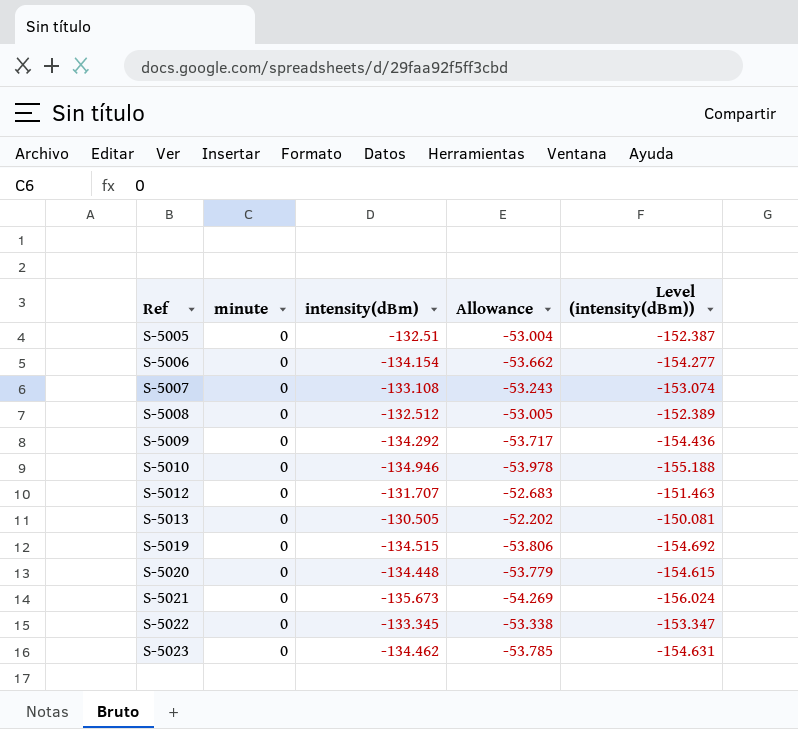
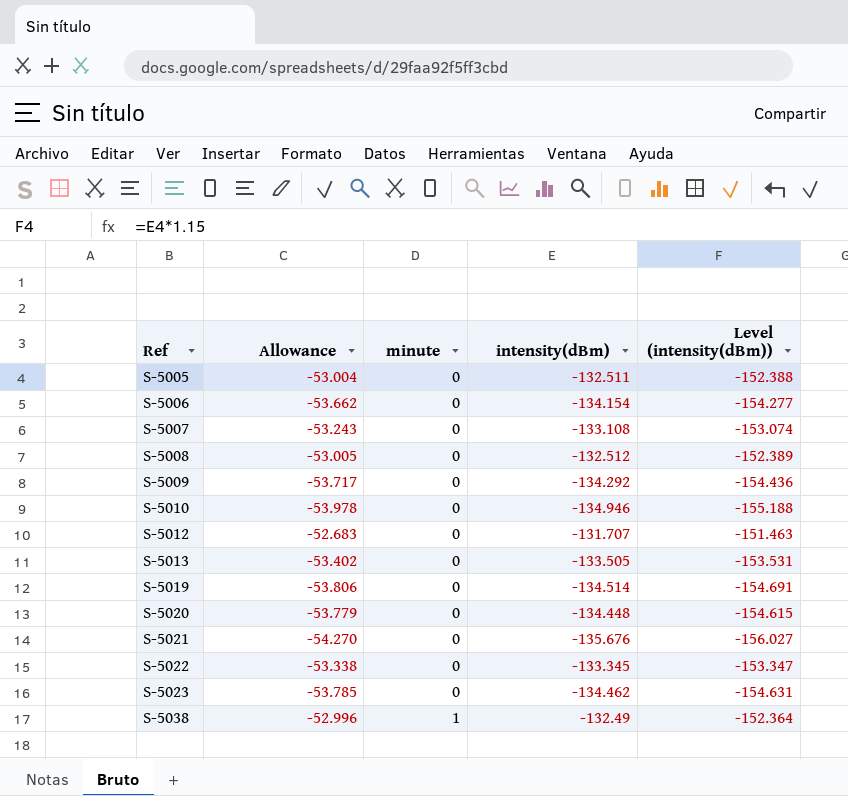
column Allowance | position: 4 -> 2
S-5005 | intensity(dBm): -132.51 -> -132.511
S-5005 | Level (intensity(dBm)): -152.387 -> -152.388
S-5013 | Allowance: -52.202 -> -53.402
S-5013 | intensity(dBm): -130.505 -> -133.505
S-5013 | Level (intensity(dBm)): -150.081 -> -153.531
S-5019 | intensity(dBm): -134.515 -> -134.514
S-5019 | Level (intensity(dBm)): -154.692 -> -154.691
S-5021 | Allowance: -54.269 -> -54.270
S-5021 | intensity(dBm): -135.673 -> -135.676
S-5021 | Level (intensity(dBm)): -156.024 -> -156.027
row S-5038: none -> -52.996 | 1 | -132.49 | -152.364

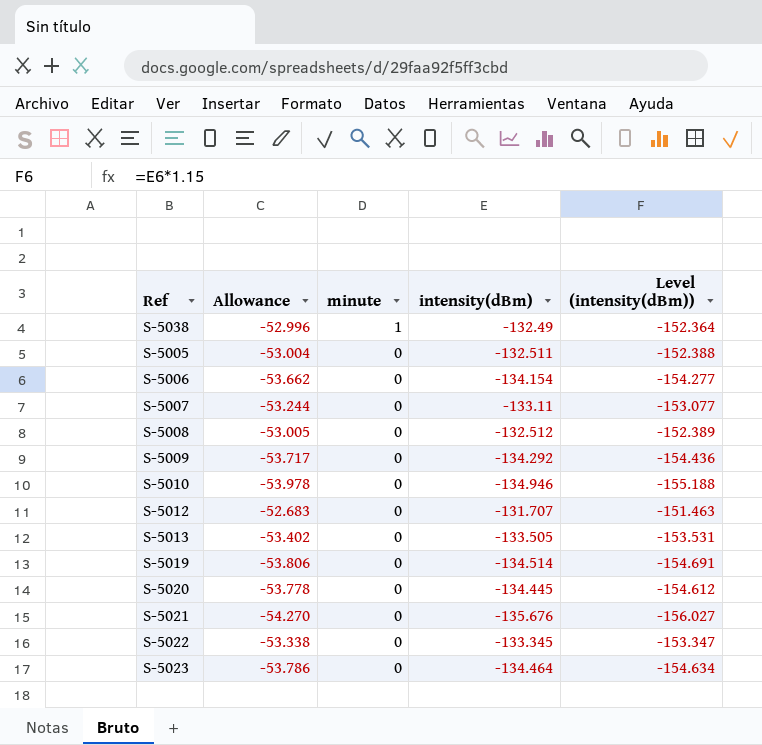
row order: Ref ascending -> minute descending
S-5007 | Allowance: -53.243 -> -53.244
S-5007 | intensity(dBm): -133.108 -> -133.11
S-5007 | Level (intensity(dBm)): -153.074 -> -153.077
S-5020 | Allowance: -53.779 -> -53.778
S-5020 | intensity(dBm): -134.448 -> -134.445
S-5020 | Level (intensity(dBm)): -154.615 -> -154.612
S-5023 | Allowance: -53.785 -> -53.786
S-5023 | intensity(dBm): -134.462 -> -134.464
S-5023 | Level (intensity(dBm)): -154.631 -> -154.634

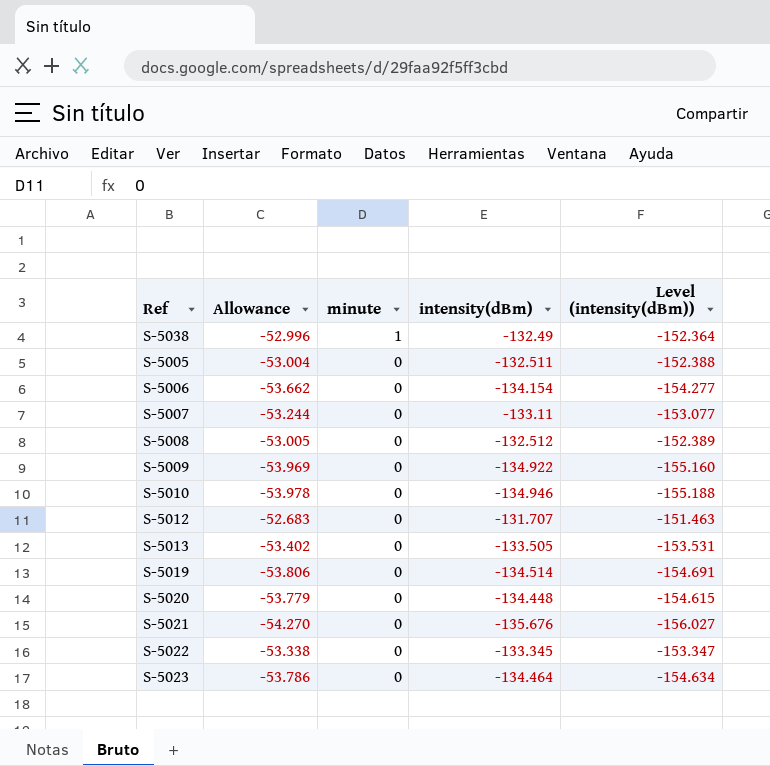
S-5009 | Allowance: -53.717 -> -53.969
S-5009 | intensity(dBm): -134.292 -> -134.922
S-5009 | Level (intensity(dBm)): -154.436 -> -155.160
S-5020 | Allowance: -53.778 -> -53.779
S-5020 | intensity(dBm): -134.445 -> -134.448
S-5020 | Level (intensity(dBm)): -154.612 -> -154.615

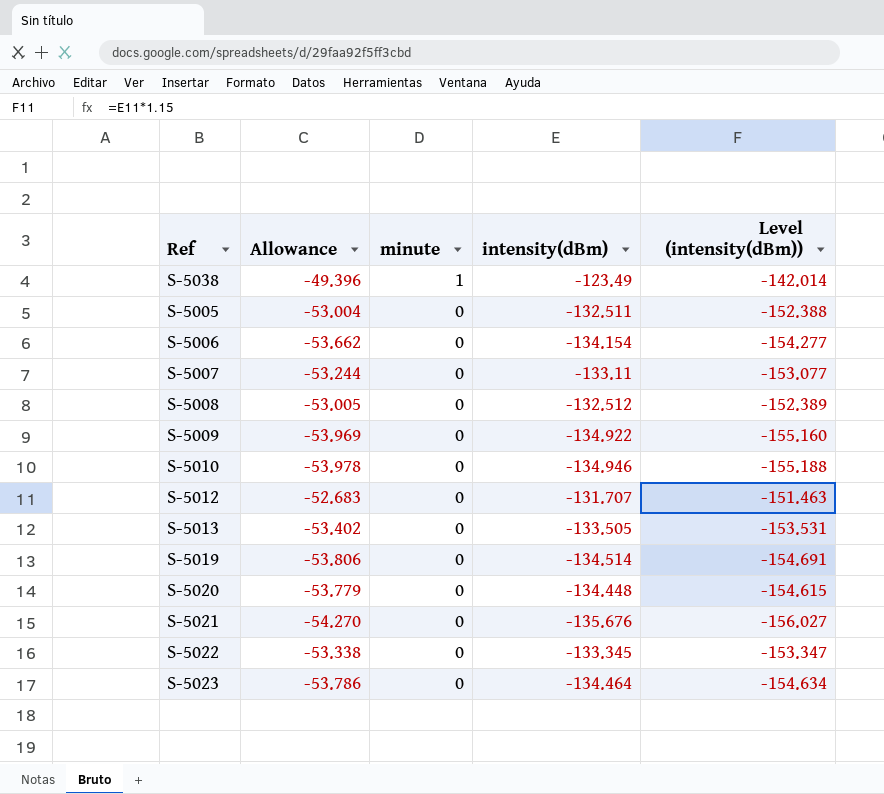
S-5038 | Allowance: -52.996 -> -49.396
S-5038 | intensity(dBm): -132.49 -> -123.49
S-5038 | Level (intensity(dBm)): -152.364 -> -142.014

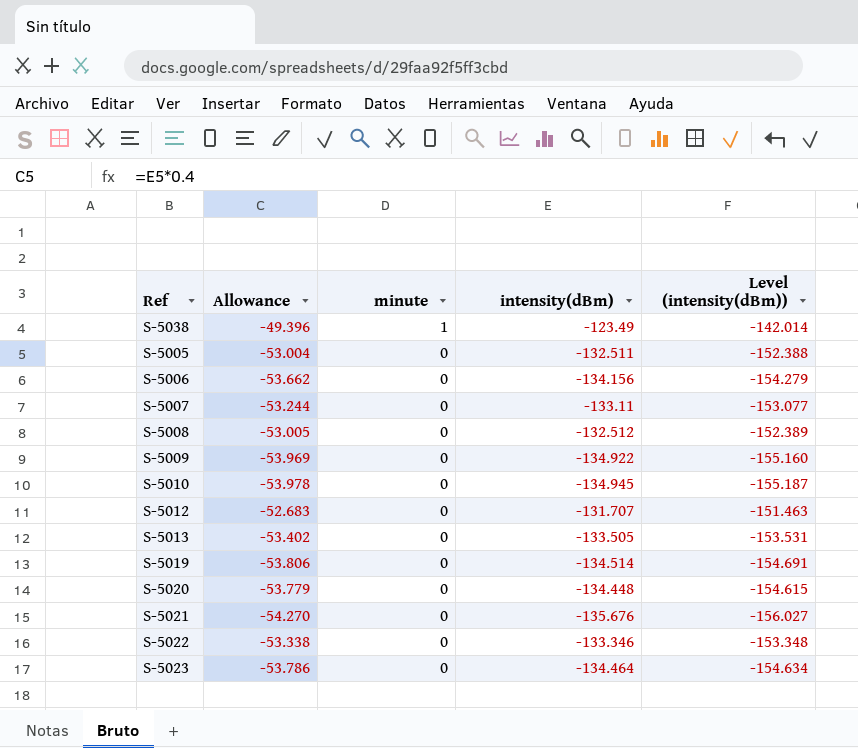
S-5006 | intensity(dBm): -134.154 -> -134.156
S-5006 | Level (intensity(dBm)): -154.277 -> -154.279
S-5010 | intensity(dBm): -134.946 -> -134.945
S-5010 | Level (intensity(dBm)): -155.188 -> -155.187
S-5022 | intensity(dBm): -133.345 -> -133.346
S-5022 | Level (intensity(dBm)): -153.347 -> -153.348

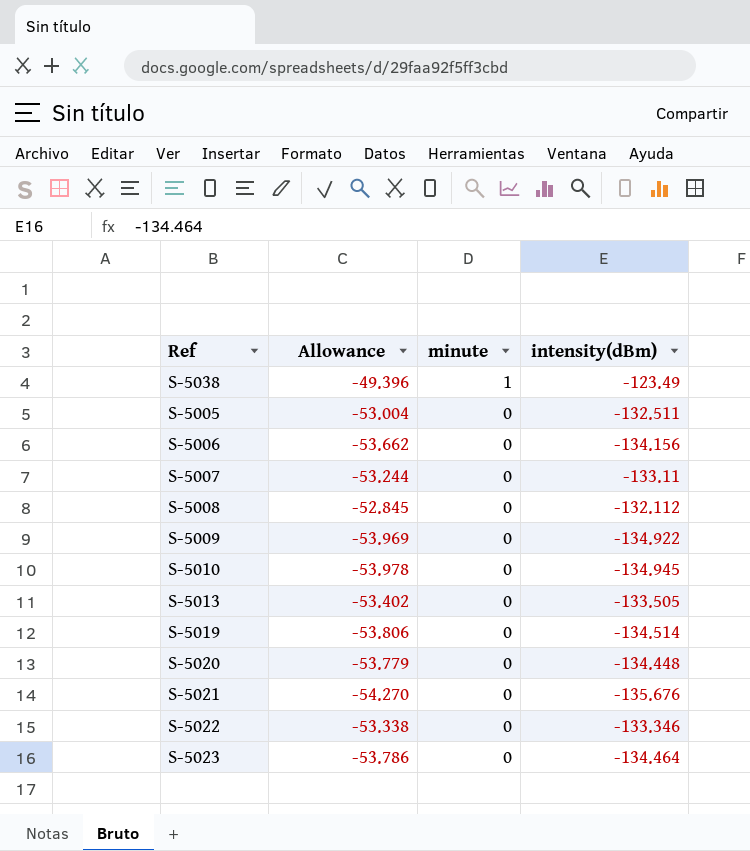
column Level (intensity(dBm)) | formula: [intensity(dBm)] * 1.15 -> none
row S-5012: -52.683 | 0 | -131.707 | -151.463 -> none
S-5008 | Allowance: -53.005 -> -52.845
S-5008 | intensity(dBm): -132.512 -> -132.112

